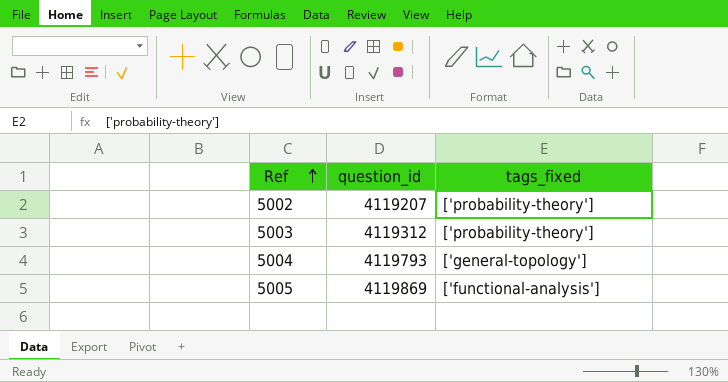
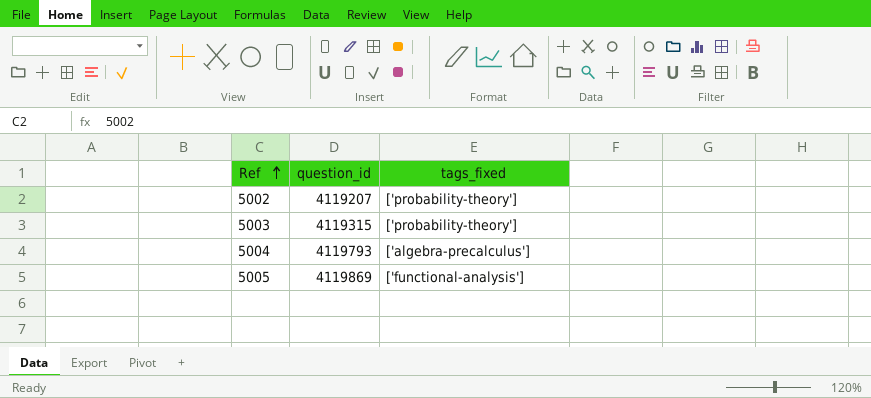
5003 | question_id: 4119312 -> 4119315
5004 | tags_fixed: ['general-topology'] -> ['algebra-precalculus']

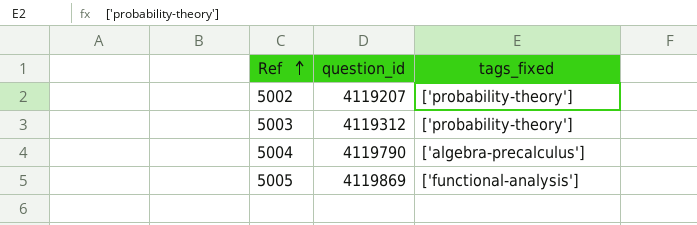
5003 | question_id: 4119315 -> 4119312
5004 | question_id: 4119793 -> 4119790

